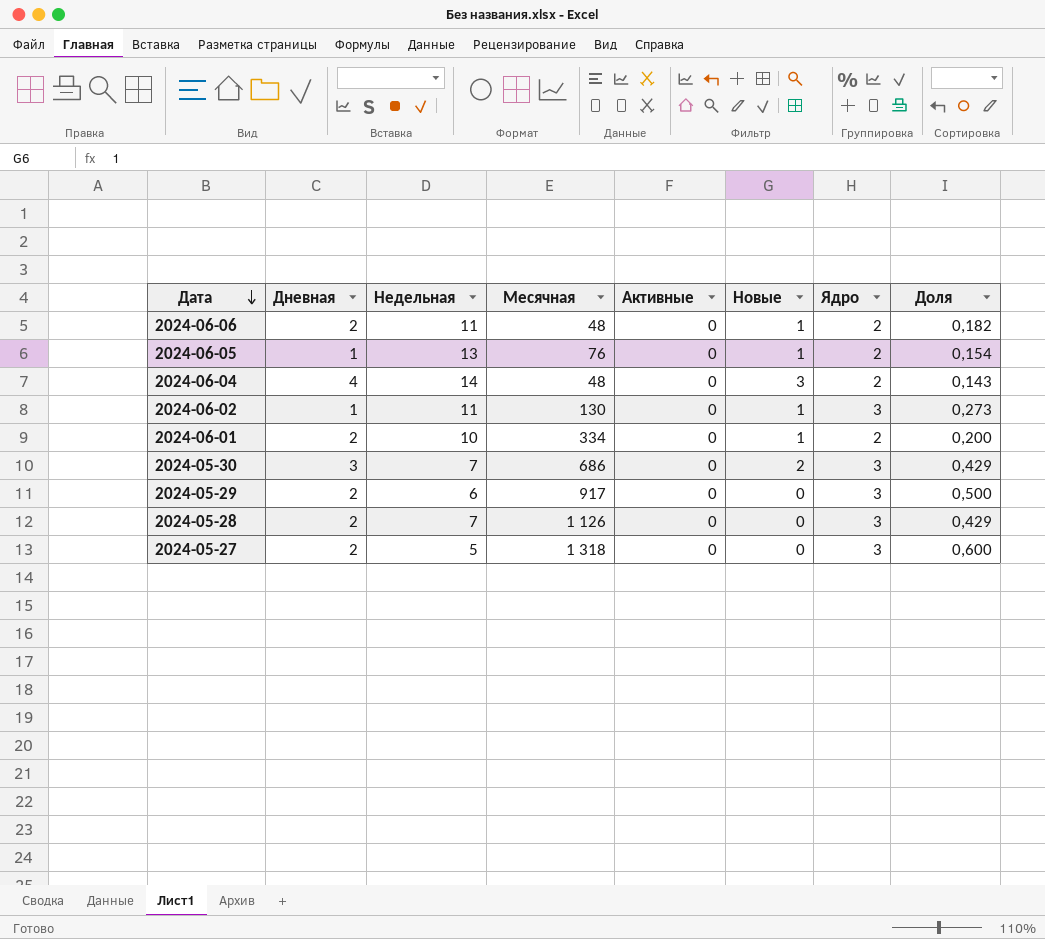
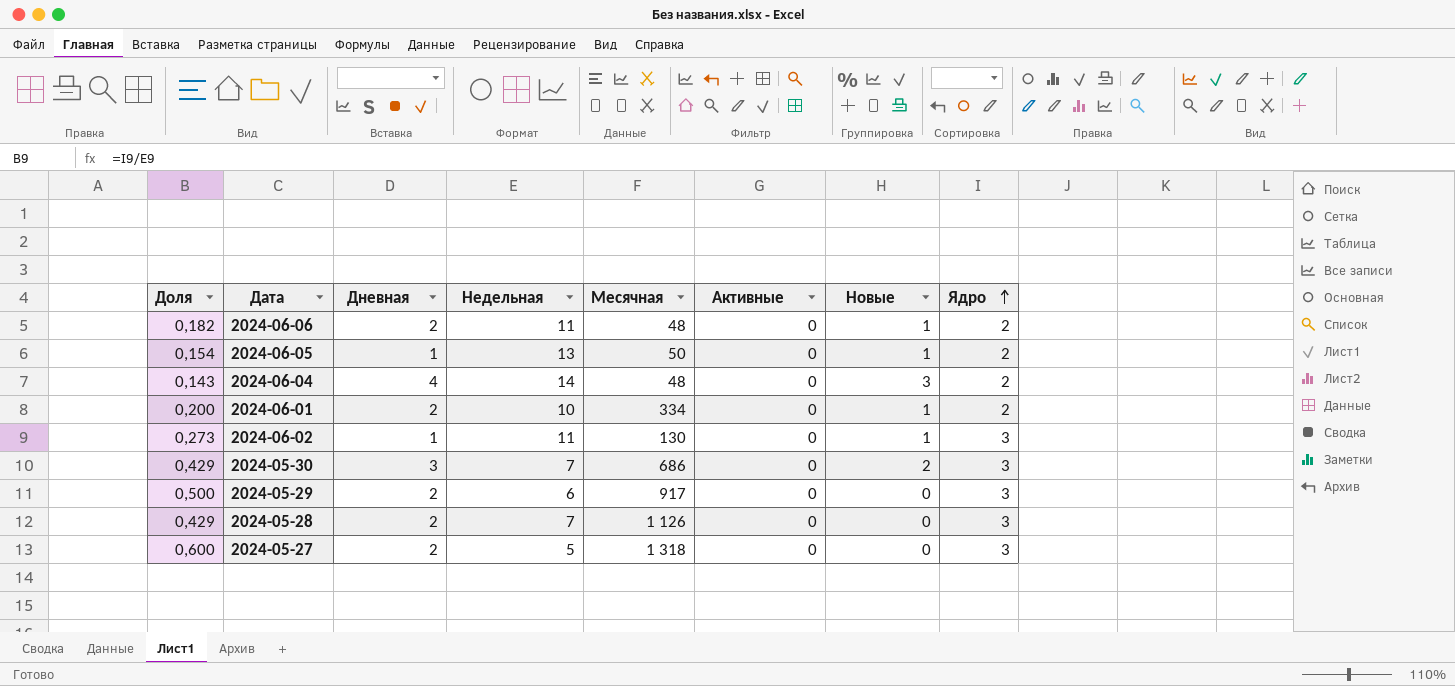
row order: Дата descending -> Ядро ascending
column Доля | position: 8 -> 1
2024-06-05 | Месячная: 76 -> 50

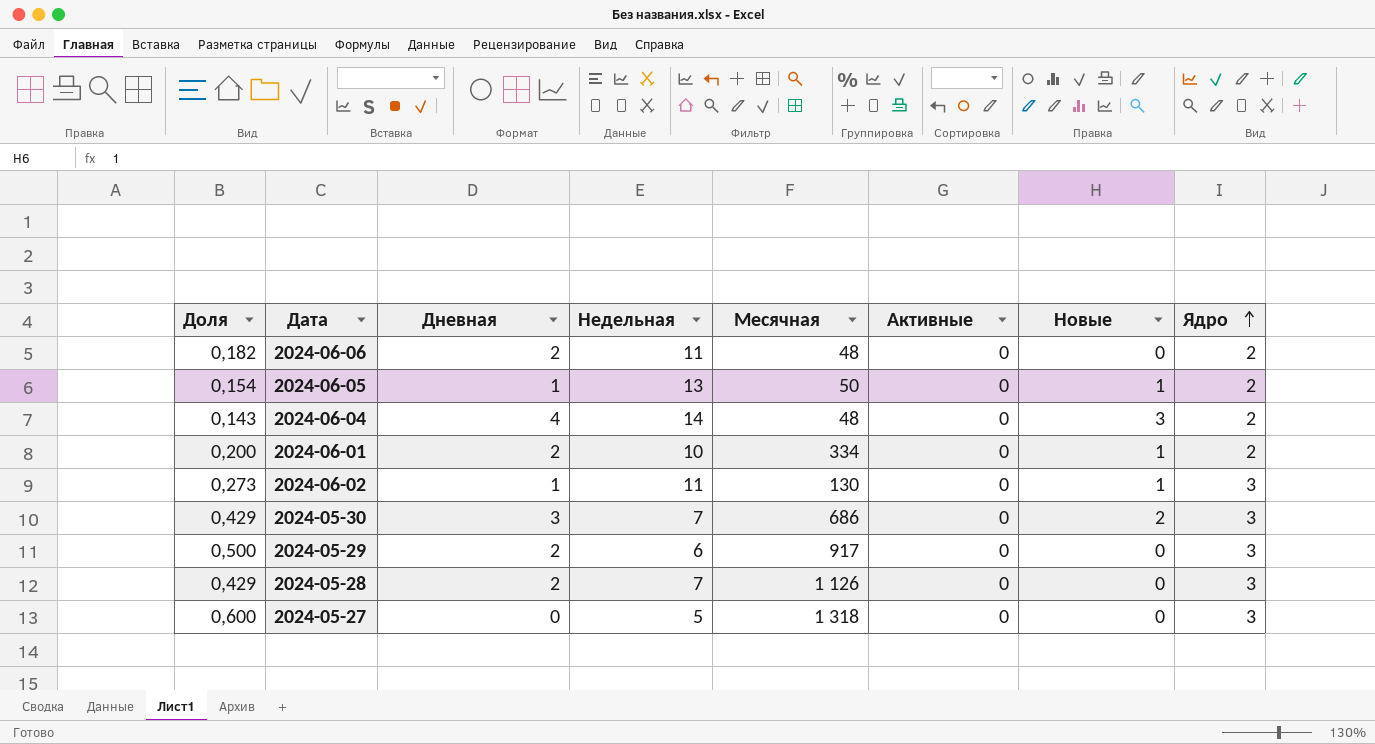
2024-06-06 | Новые: 1 -> 0
2024-05-27 | Дневная: 2 -> 0

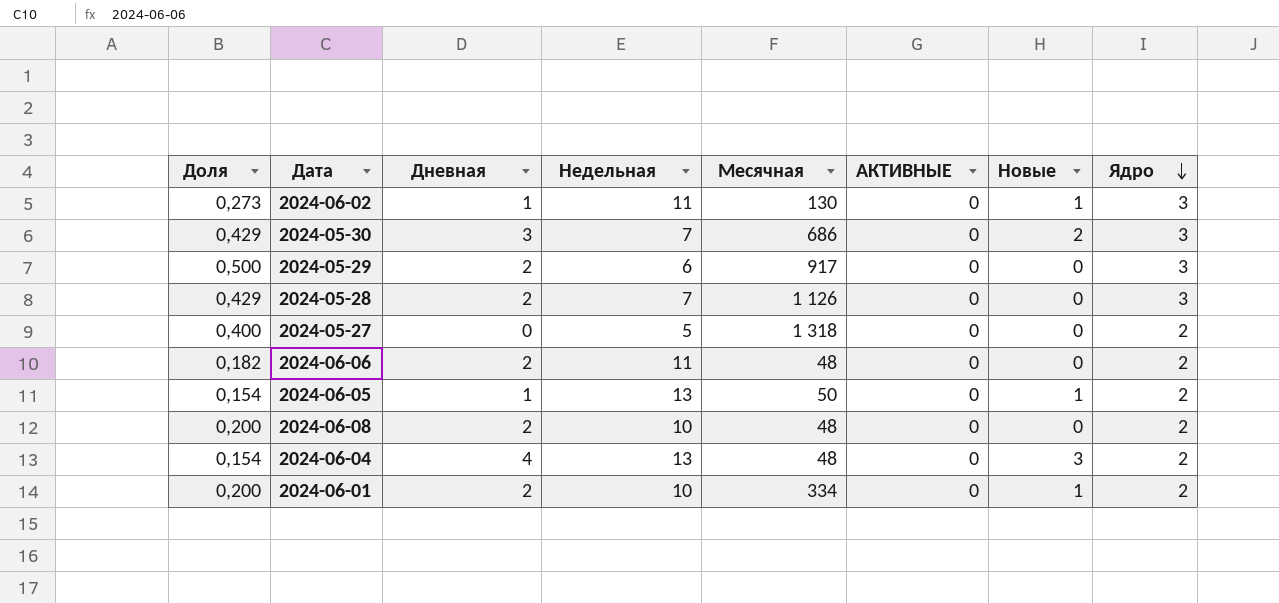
row order: Ядро ascending -> Ядро descending
column name: Активные -> АКТИВНЫЕ
2024-05-27 | Доля: 0,600 -> 0,400
2024-05-27 | Ядро: 3 -> 2
row 2024-06-08: none -> 0,200 | 2 | 10 | 48 | 0 | 0 | 2
2024-06-04 | Доля: 0,143 -> 0,154
2024-06-04 | Недельная: 14 -> 13

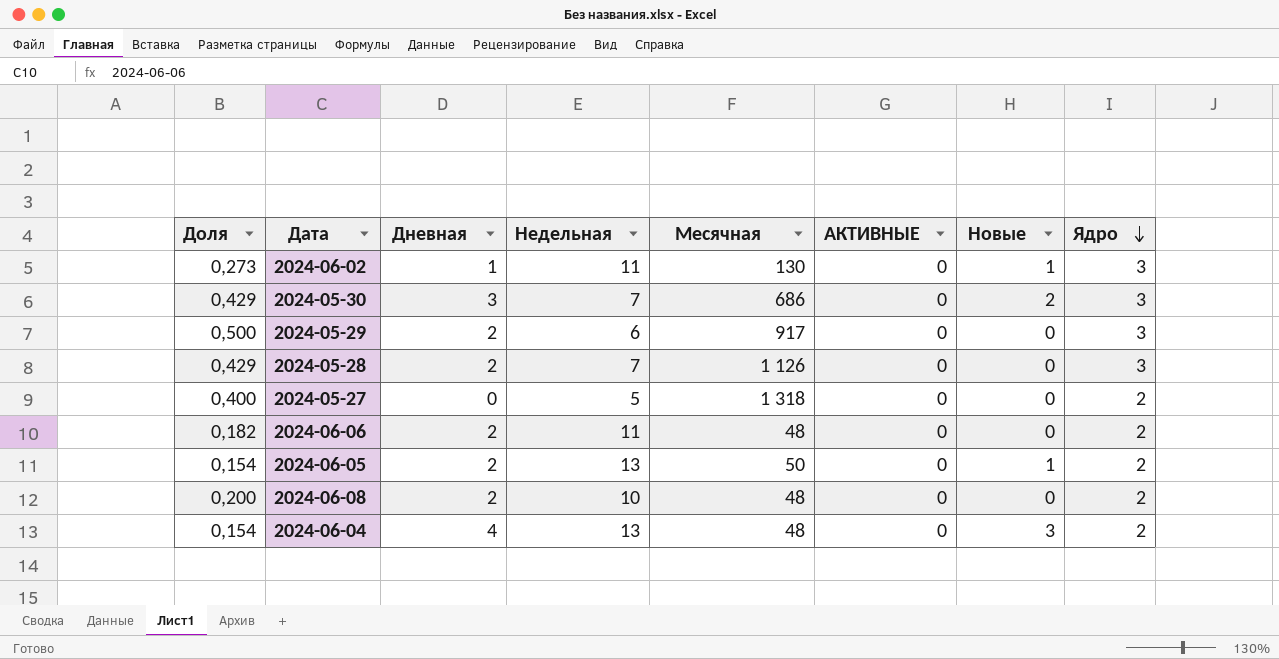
row 2024-06-01: 0,200 | 2 | 10 | 334 | 0 | 1 | 2 -> none
2024-06-05 | Дневная: 1 -> 2

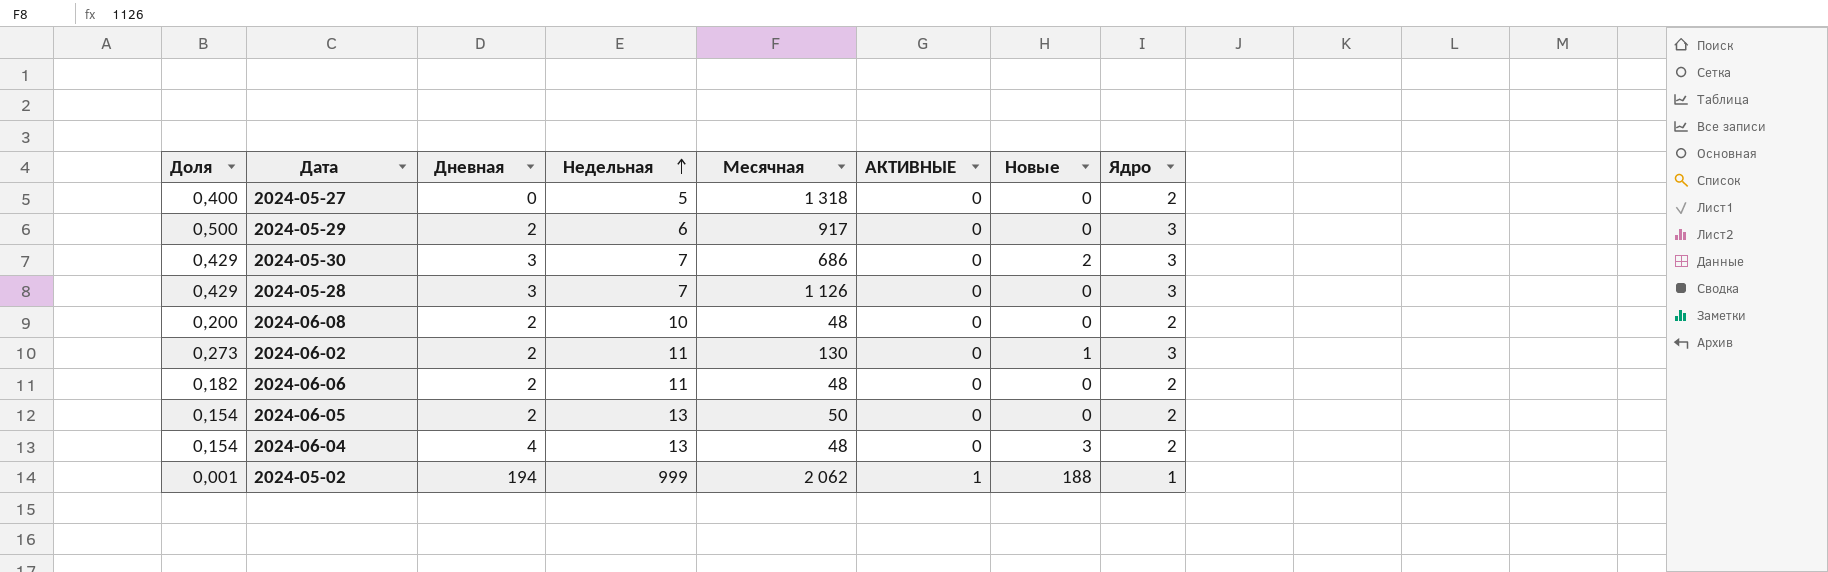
row order: Ядро descending -> Недельная ascending
2024-05-28 | Дневная: 2 -> 3
2024-06-02 | Дневная: 1 -> 2
2024-06-05 | Новые: 1 -> 0
row 2024-05-02: none -> 0,001 | 194 | 999 | 2 062 | 1 | 188 | 1

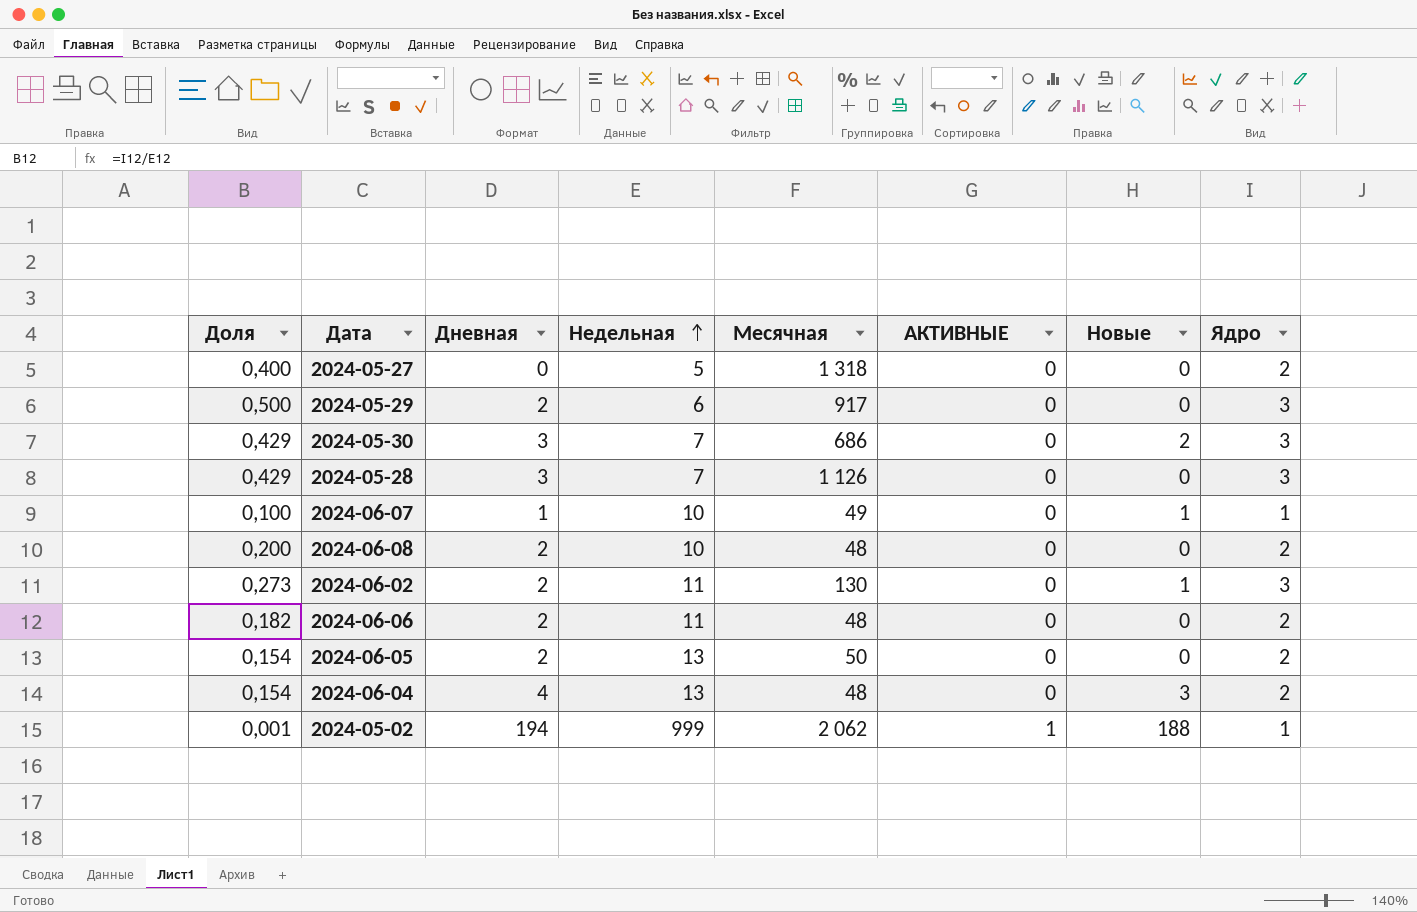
row 2024-06-07: none -> 0,100 | 1 | 10 | 49 | 0 | 1 | 1

